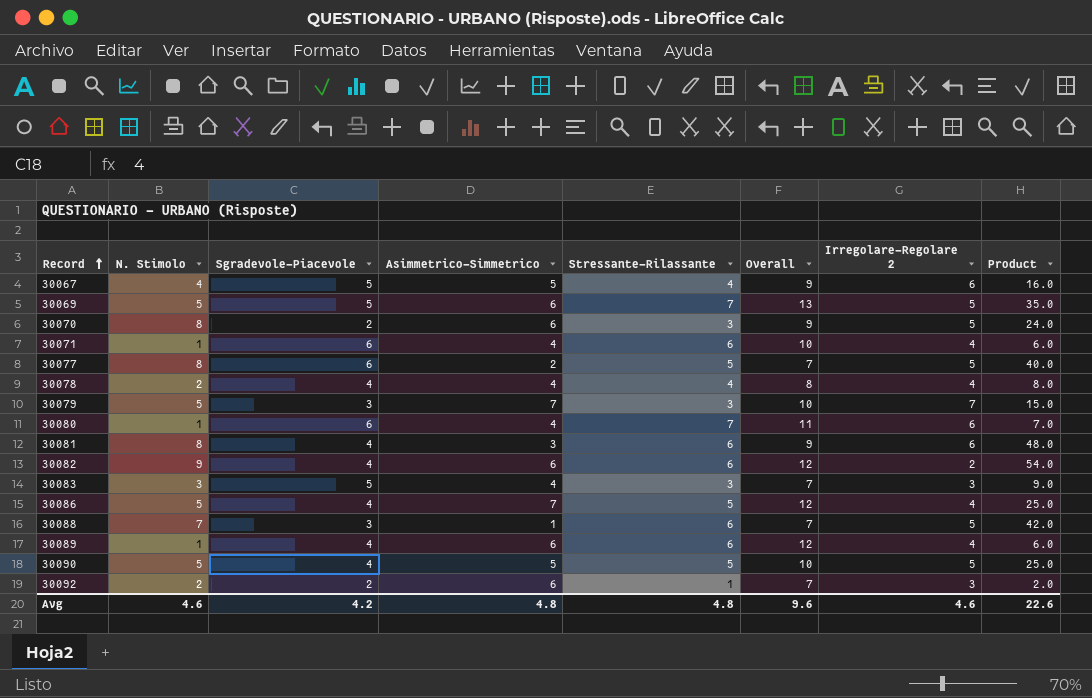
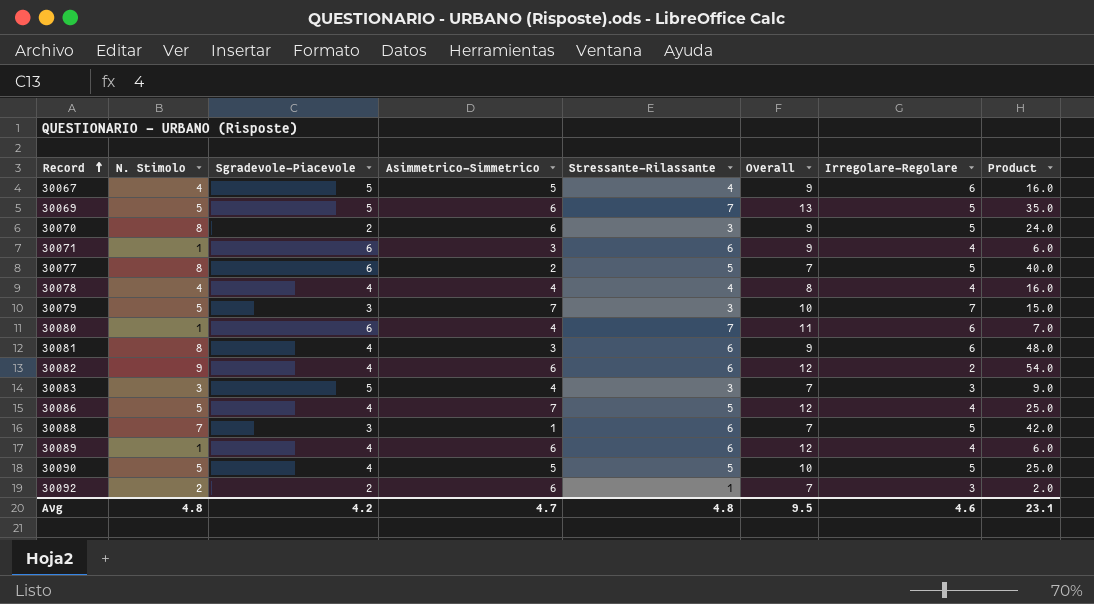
column name: Irregolare-Regolare 2 -> Irregolare-Regolare
30071 | Asimmetrico-Simmetrico: 4 -> 3
30071 | Overall: 10 -> 9
30078 | N. Stimolo: 2 -> 4
30078 | Product: 8.0 -> 16.0
Avg | N. Stimolo: 4.6 -> 4.8
Avg | Asimmetrico-Simmetrico: 4.8 -> 4.7
Avg | Overall: 9.6 -> 9.5
Avg | Product: 22.6 -> 23.1

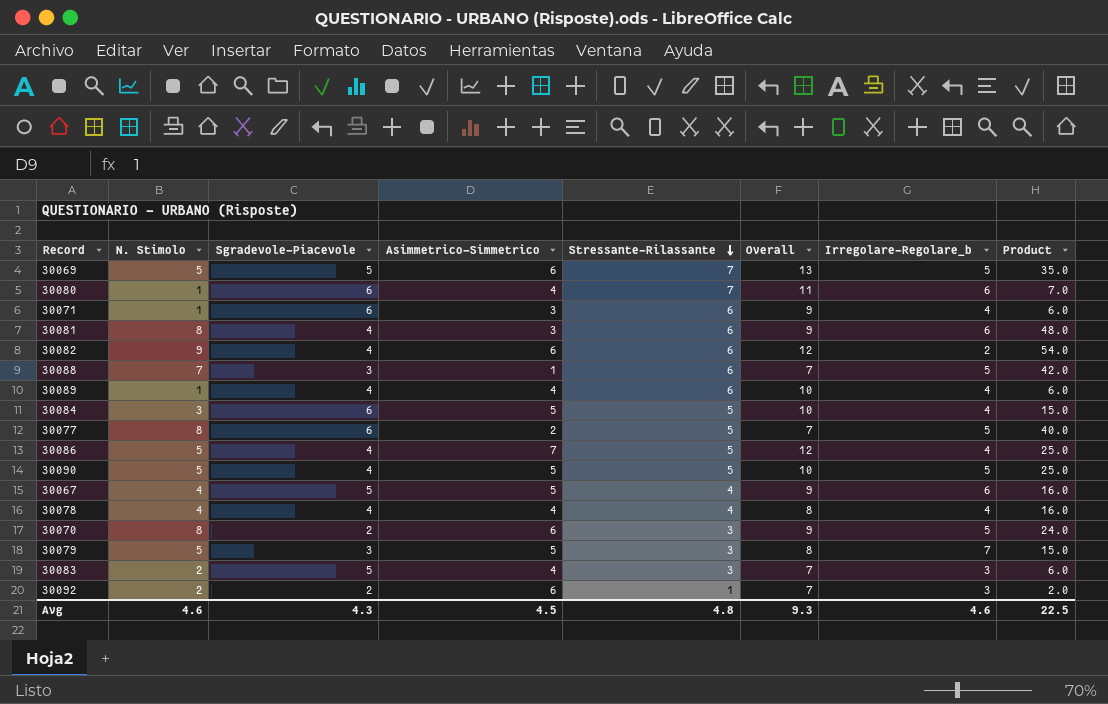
row order: Record ascending -> Stressante-Rilassante descending
column name: Irregolare-Regolare -> Irregolare-Regolare_b
30089 | Asimmetrico-Simmetrico: 6 -> 4
30089 | Overall: 12 -> 10
row 30084: none -> 3 | 6 | 5 | 5 | 10 | 4 | 15.0
30079 | Asimmetrico-Simmetrico: 7 -> 5
30079 | Overall: 10 -> 8
30083 | N. Stimolo: 3 -> 2
30083 | Product: 9.0 -> 6.0
Avg | N. Stimolo: 4.8 -> 4.6
Avg | Sgradevole-Piacevole: 4.2 -> 4.3
Avg | Asimmetrico-Simmetrico: 4.7 -> 4.5
Avg | Overall: 9.5 -> 9.3
Avg | Product: 23.1 -> 22.5

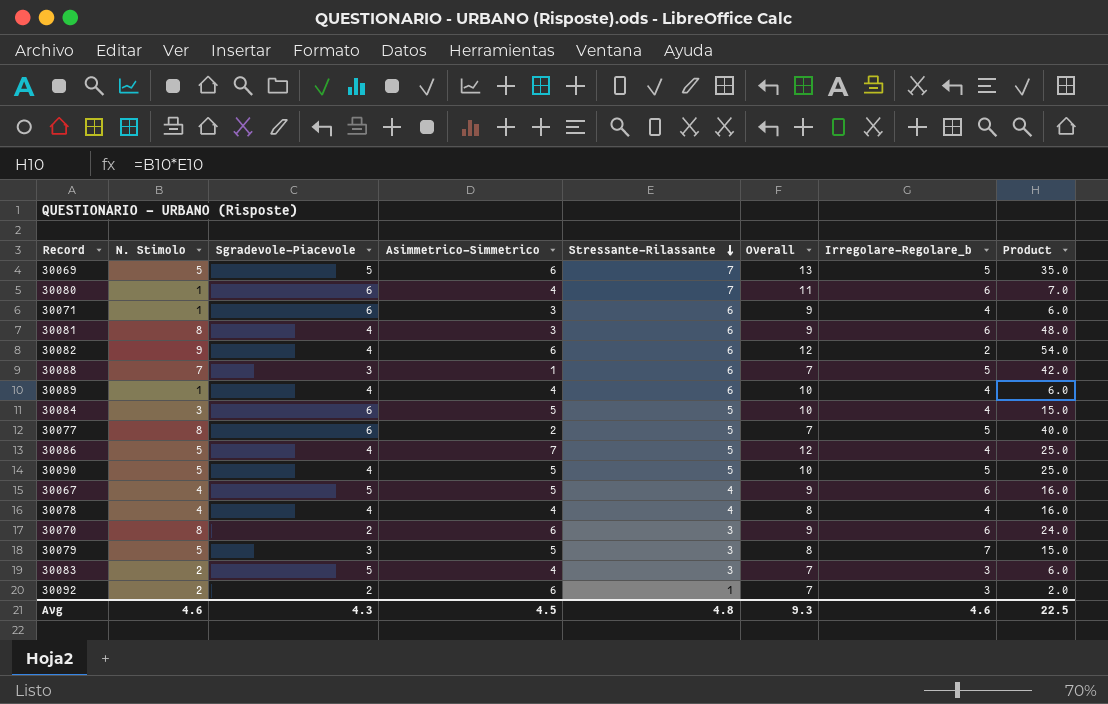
30070 | Irregolare-Regolare_b: 5 -> 6

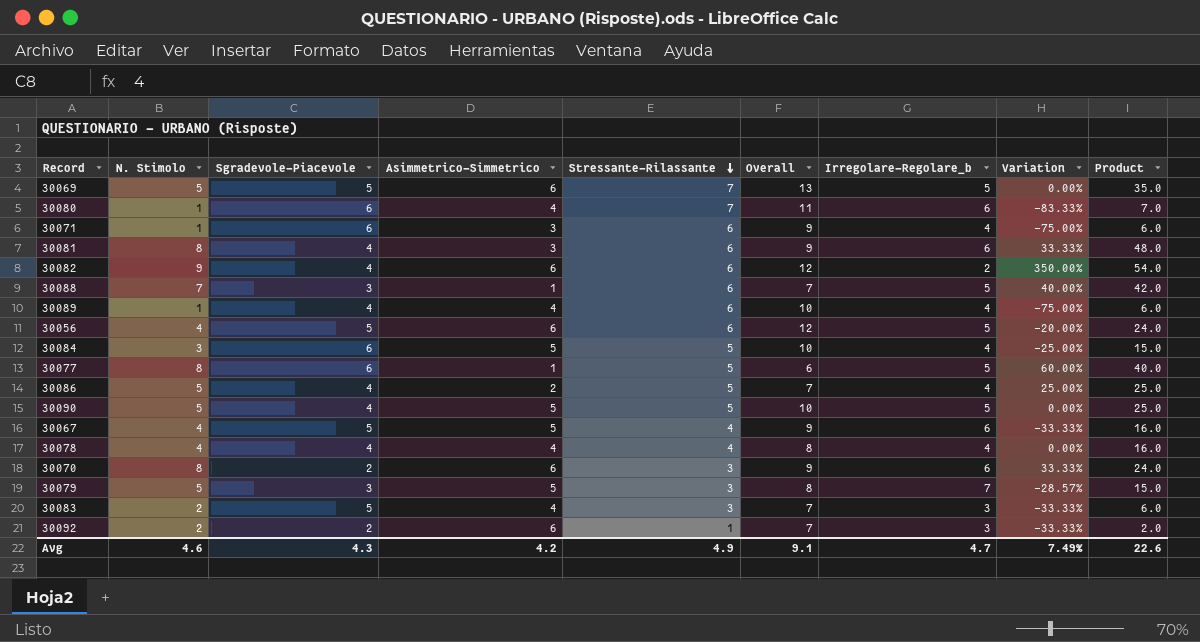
column Variation | formula: none -> ([N. Stimolo] - [Irregolare-Regolare_b]) / [Irregolare-Regolare_b]
row 30056: none -> 4 | 5 | 6 | 6 | 12 | 5 | -20.00% | 24.0
30077 | Asimmetrico-Simmetrico: 2 -> 1
30077 | Overall: 7 -> 6
30086 | Asimmetrico-Simmetrico: 7 -> 2
30086 | Overall: 12 -> 7
Avg | Asimmetrico-Simmetrico: 4.5 -> 4.2
Avg | Stressante-Rilassante: 4.8 -> 4.9
Avg | Overall: 9.3 -> 9.1
Avg | Irregolare-Regolare_b: 4.6 -> 4.7
Avg | Product: 22.5 -> 22.6

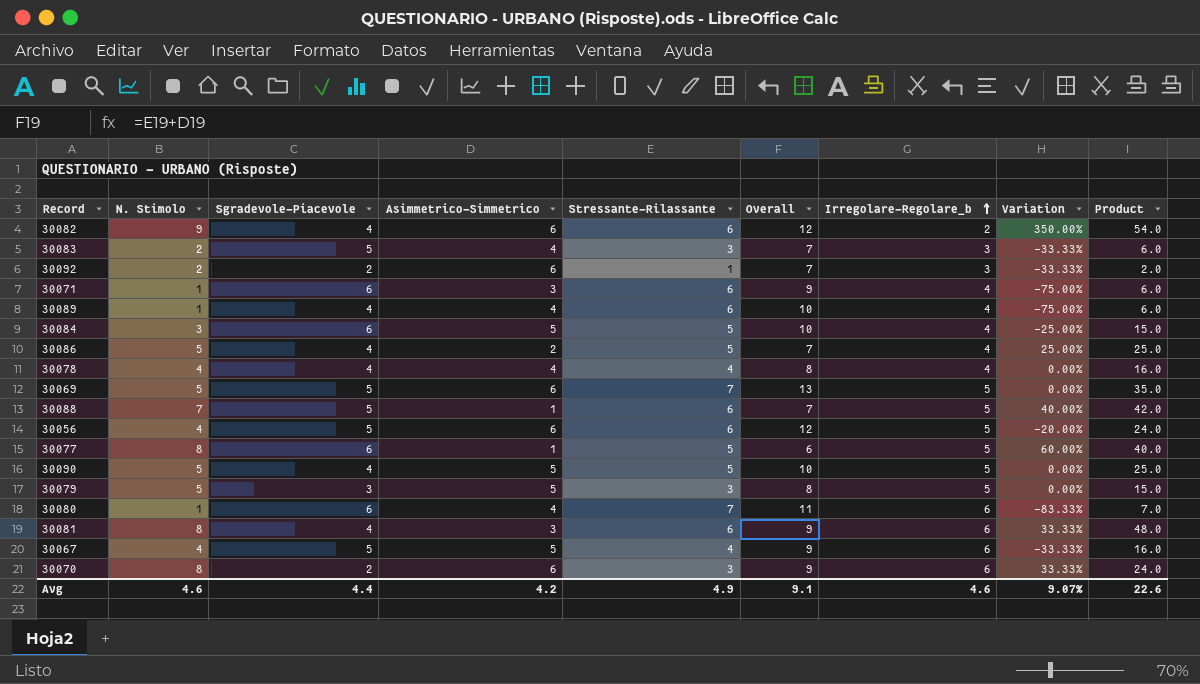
row order: Stressante-Rilassante descending -> Irregolare-Regolare_b ascending
30088 | Sgradevole-Piacevole: 3 -> 5
30079 | Irregolare-Regolare_b: 7 -> 5
30079 | Variation: -28.57% -> 0.00%
Avg | Sgradevole-Piacevole: 4.3 -> 4.4
Avg | Irregolare-Regolare_b: 4.7 -> 4.6
Avg | Variation: 7.49% -> 9.07%

